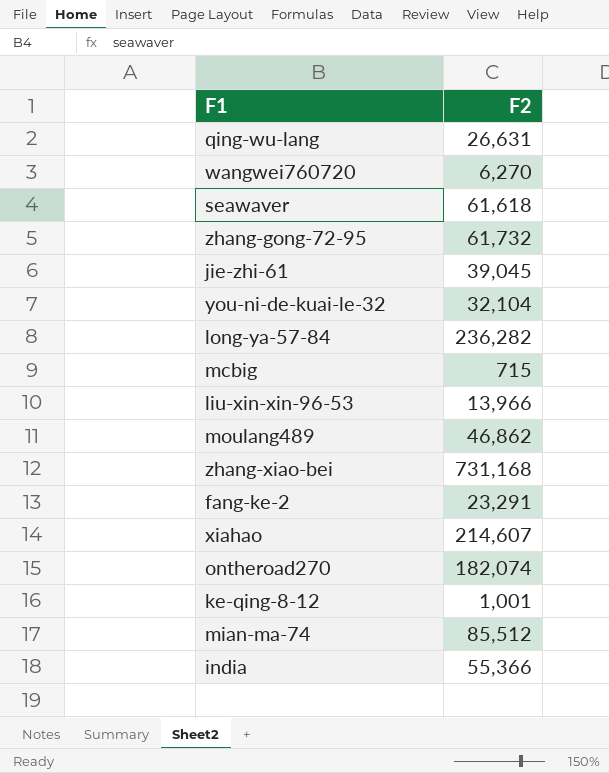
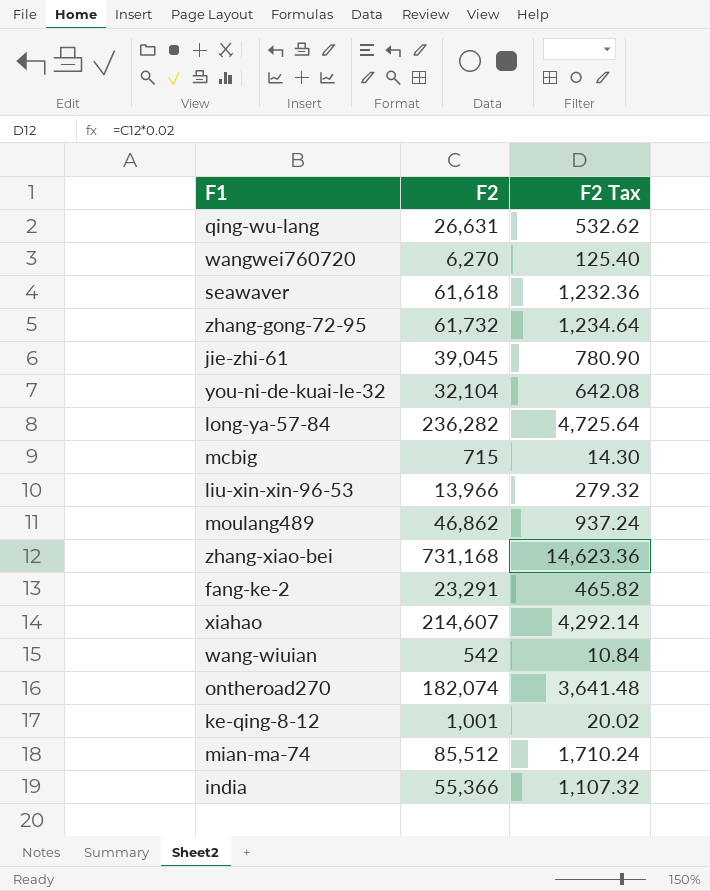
column F2 Tax | formula: none -> [F2] * 0.02
row wang-wiuian: none -> 542 | 10.84

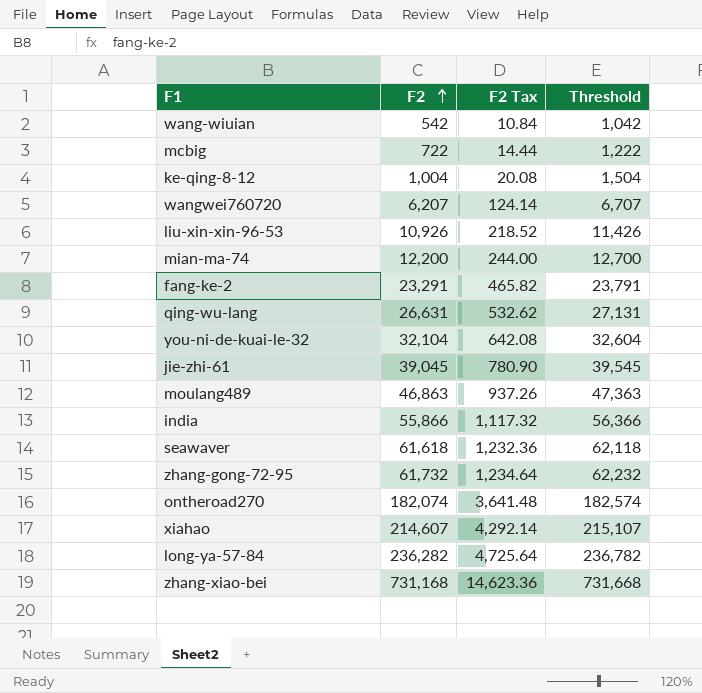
row order: none -> F2 ascending
column Threshold | formula: none -> [F2] + 500
mcbig | F2: 715 -> 722
mcbig | F2 Tax: 14.30 -> 14.44
ke-qing-8-12 | F2: 1,001 -> 1,004
ke-qing-8-12 | F2 Tax: 20.02 -> 20.08
wangwei760720 | F2: 6,270 -> 6,207
wangwei760720 | F2 Tax: 125.40 -> 124.14
liu-xin-xin-96-53 | F2: 13,966 -> 10,926
liu-xin-xin-96-53 | F2 Tax: 279.32 -> 218.52
mian-ma-74 | F2: 85,512 -> 12,200
mian-ma-74 | F2 Tax: 1,710.24 -> 244.00
moulang489 | F2: 46,862 -> 46,863
moulang489 | F2 Tax: 937.24 -> 937.26
india | F2: 55,366 -> 55,866
india | F2 Tax: 1,107.32 -> 1,117.32

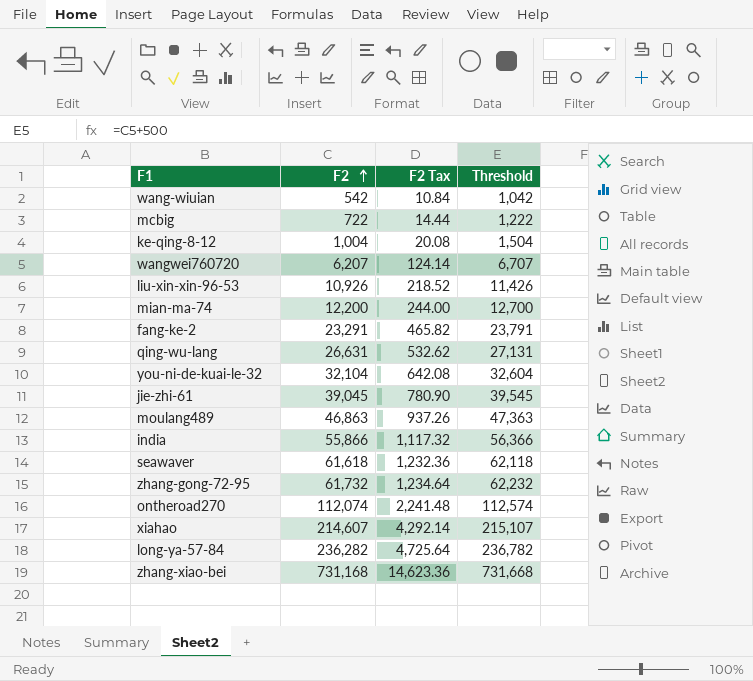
ontheroad270 | F2: 182,074 -> 112,074
ontheroad270 | F2 Tax: 3,641.48 -> 2,241.48
ontheroad270 | Threshold: 182,574 -> 112,574

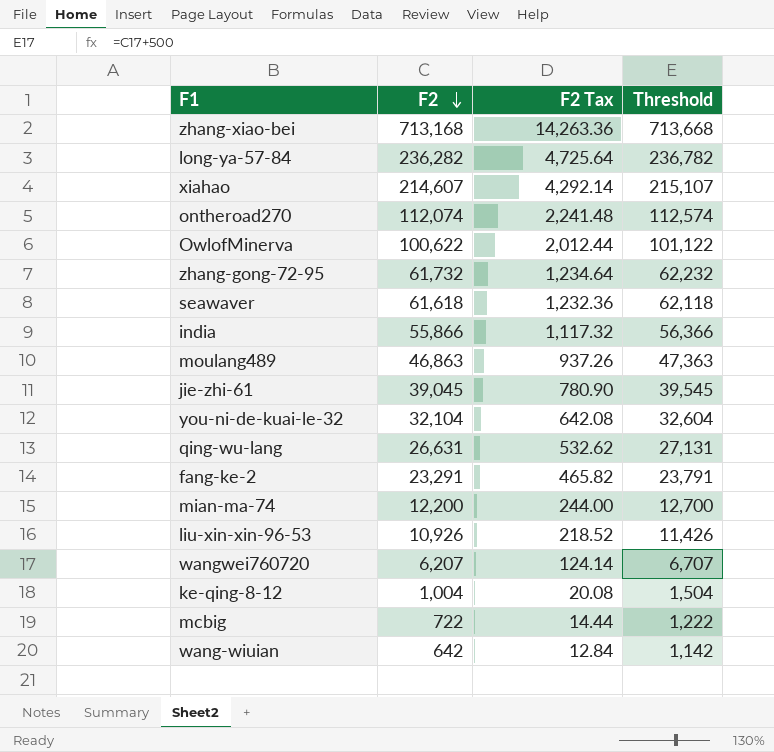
row order: F2 ascending -> F2 descending
zhang-xiao-bei | F2: 731,168 -> 713,168
zhang-xiao-bei | F2 Tax: 14,623.36 -> 14,263.36
zhang-xiao-bei | Threshold: 731,668 -> 713,668
row OwlofMinerva: none -> 100,622 | 2,012.44 | 101,122
wang-wiuian | F2: 542 -> 642
wang-wiuian | F2 Tax: 10.84 -> 12.84
wang-wiuian | Threshold: 1,042 -> 1,142

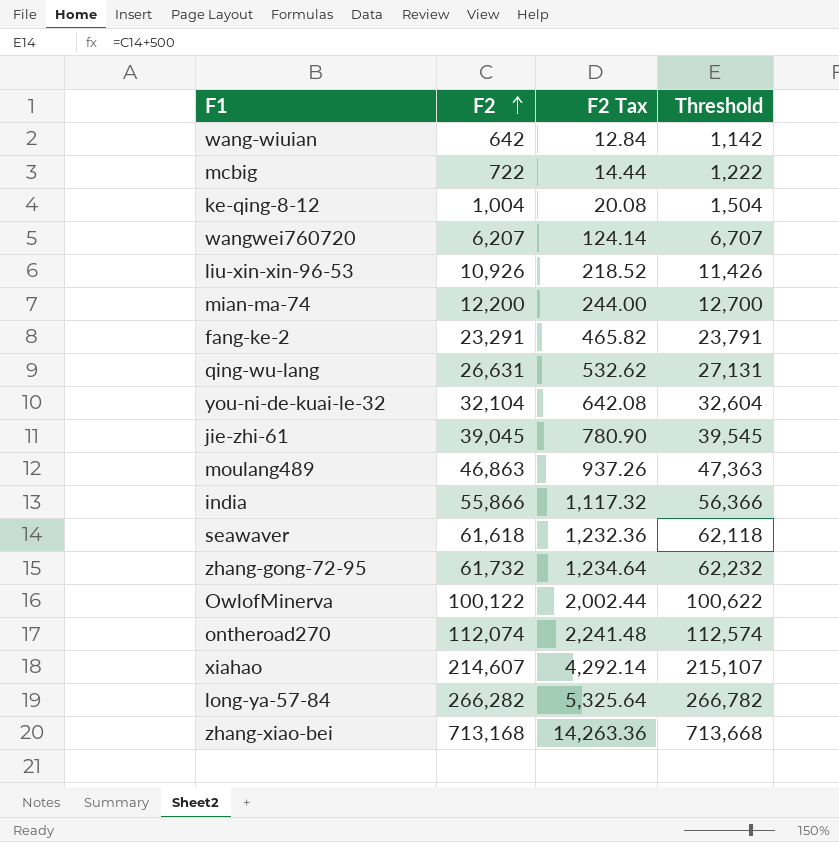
row order: F2 descending -> F2 ascending
OwlofMinerva | F2: 100,622 -> 100,122
OwlofMinerva | F2 Tax: 2,012.44 -> 2,002.44
OwlofMinerva | Threshold: 101,122 -> 100,622
long-ya-57-84 | F2: 236,282 -> 266,282
long-ya-57-84 | F2 Tax: 4,725.64 -> 5,325.64
long-ya-57-84 | Threshold: 236,782 -> 266,782

